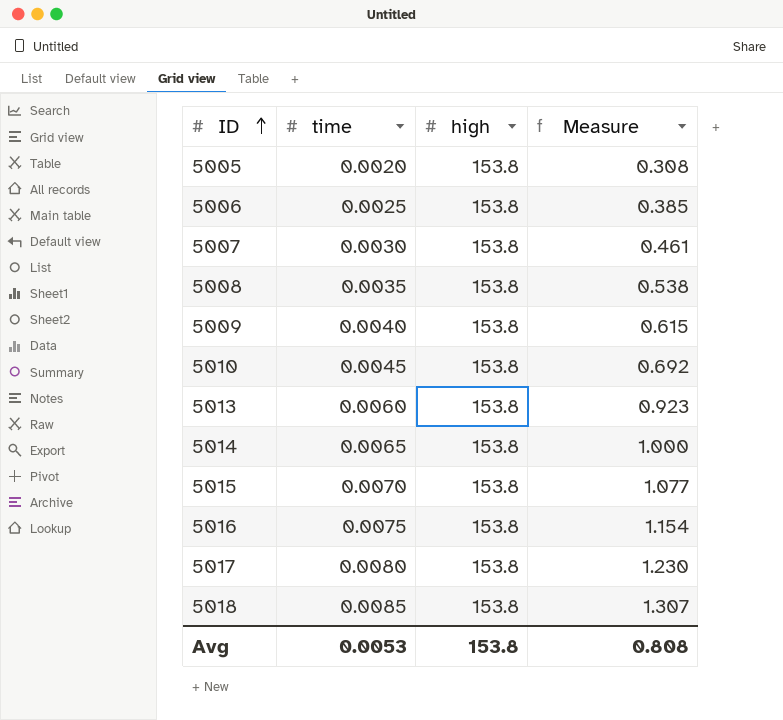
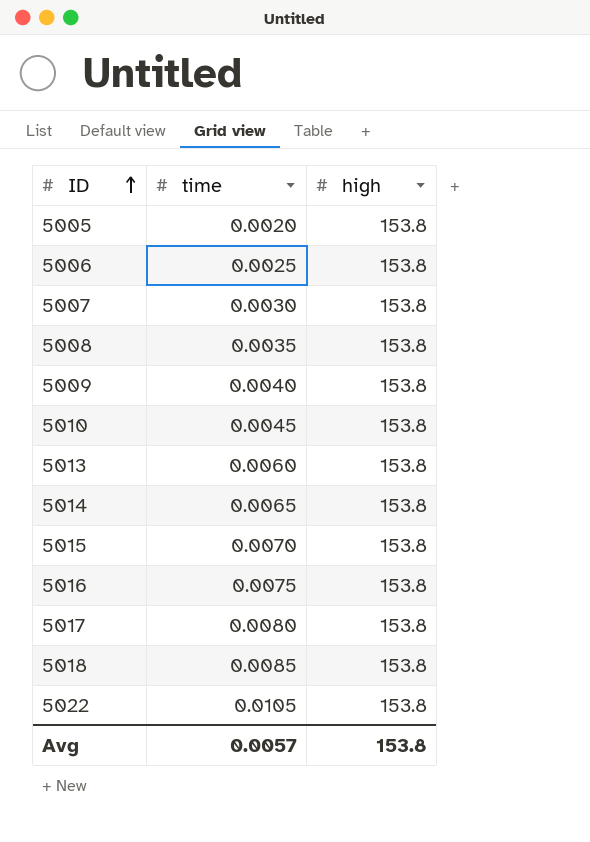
column Measure | formula: [time] * [high] -> none
row 5022: none -> 0.0105 | 153.8
Avg | time: 0.0053 -> 0.0057

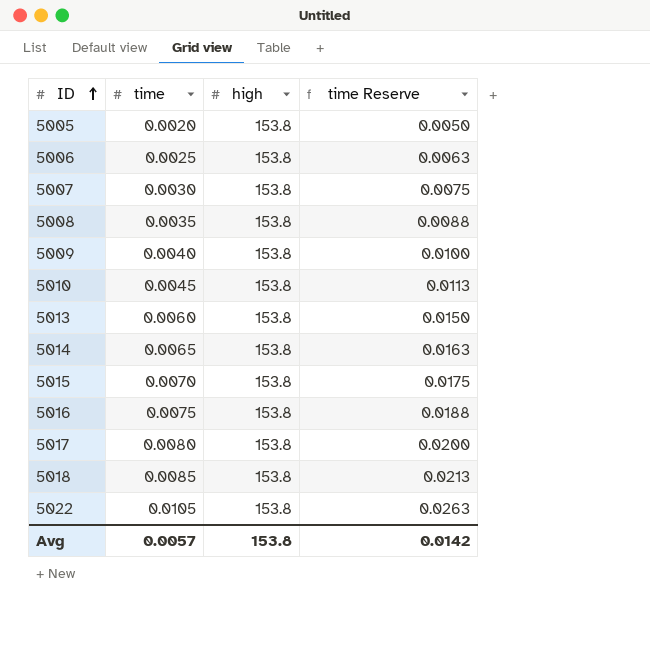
column time Reserve | formula: none -> [time] * 2.5

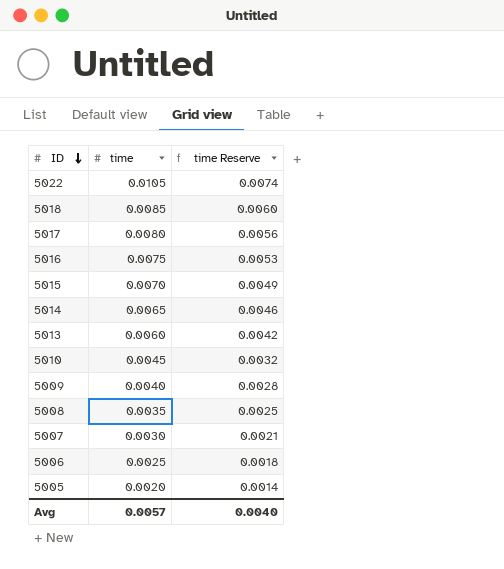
row order: ID ascending -> ID descending
column high | position: 3 -> none
column time Reserve | formula: [time] * 2.5 -> [time] * 0.7
Avg | time Reserve: 0.0142 -> 0.0040

